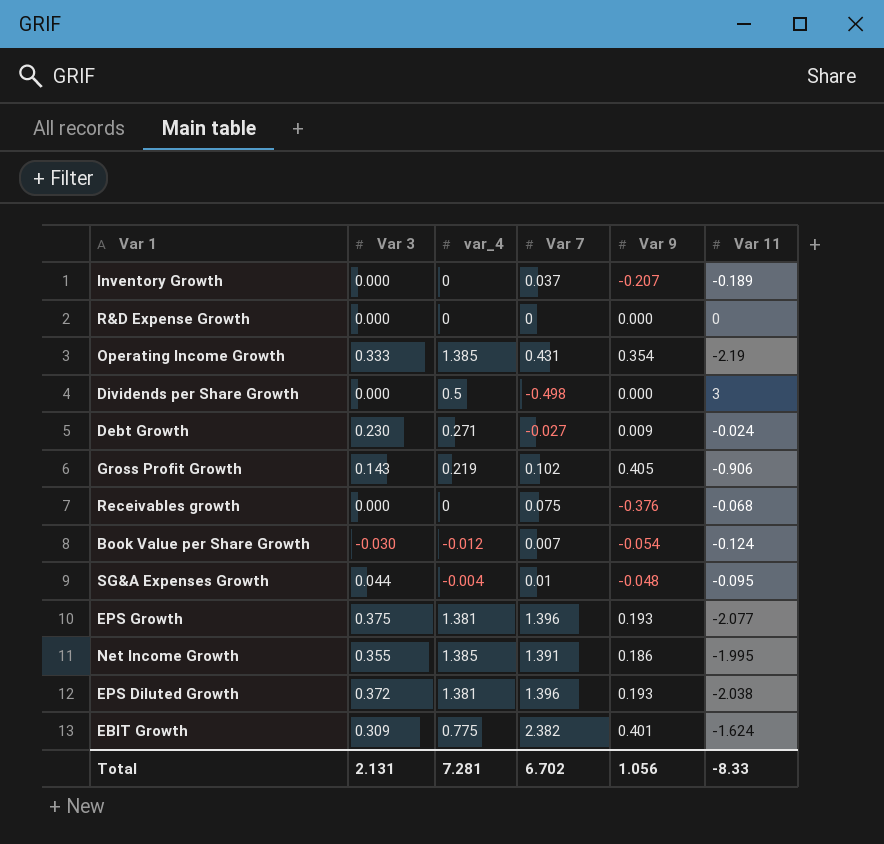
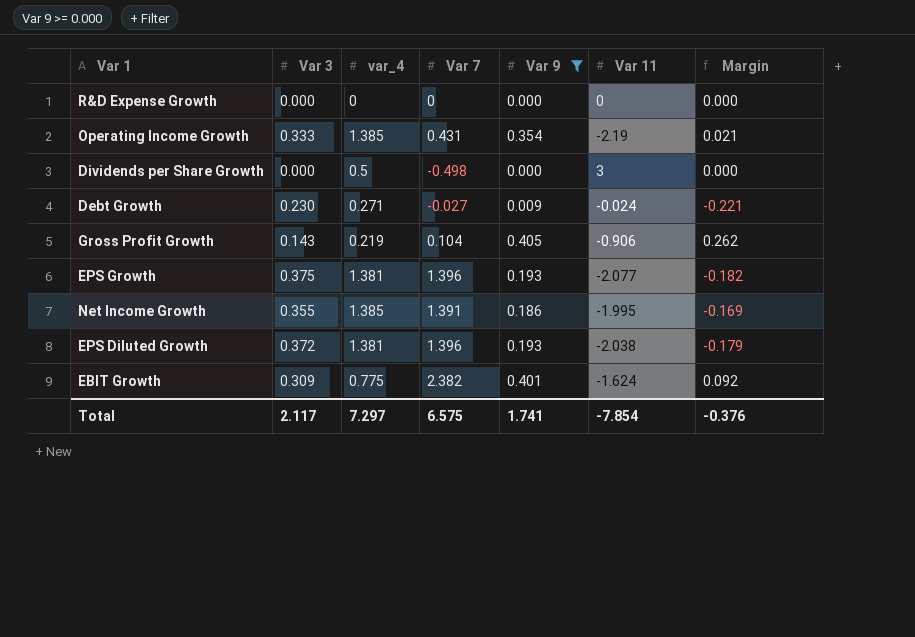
filter: none -> Var 9 >= 0.000
column Margin | formula: none -> [Var 9] - [Var 3]
Gross Profit Growth | Var 7: 0.102 -> 0.104
Total | Var 3: 2.131 -> 2.117
Total | var_4: 7.281 -> 7.297
Total | Var 7: 6.702 -> 6.575
Total | Var 9: 1.056 -> 1.741
Total | Var 11: -8.33 -> -7.854

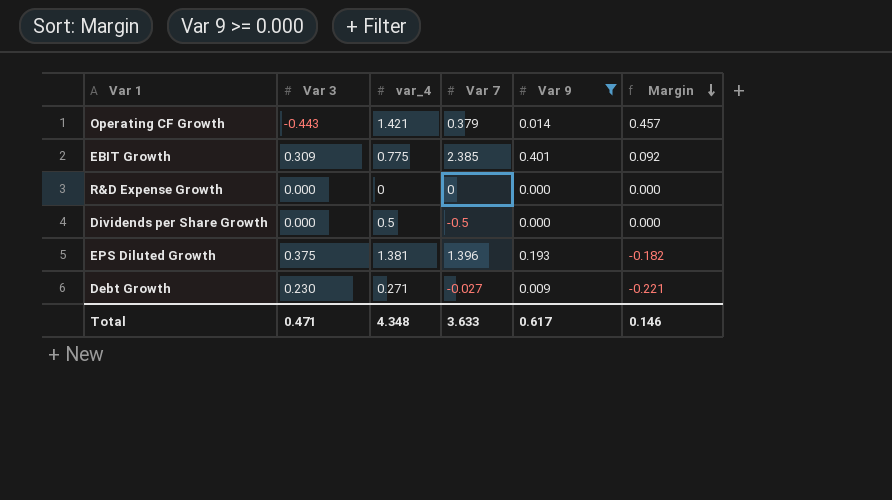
row order: none -> Margin descending
column Var 11 | position: 6 -> none
row Operating Income Growth: 0.333 | 1.385 | 0.431 | 0.354 | -2.19 | 0.021 -> none
row Gross Profit Growth: 0.143 | 0.219 | 0.104 | 0.405 | -0.906 | 0.262 -> none
row EPS Growth: 0.375 | 1.381 | 1.396 | 0.193 | -2.077 | -0.182 -> none
row Net Income Growth: 0.355 | 1.385 | 1.391 | 0.186 | -1.995 | -0.169 -> none
row Operating CF Growth: none -> -0.443 | 1.421 | 0.379 | 0.014 | 0.457
EBIT Growth | Var 7: 2.382 -> 2.385
Dividends per Share Growth | Var 7: -0.498 -> -0.5
EPS Diluted Growth | Var 3: 0.372 -> 0.375
EPS Diluted Growth | Margin: -0.179 -> -0.182
Total | Var 3: 2.117 -> 0.471
Total | var_4: 7.297 -> 4.348
Total | Var 7: 6.575 -> 3.633
Total | Var 9: 1.741 -> 0.617
Total | Margin: -0.376 -> 0.146

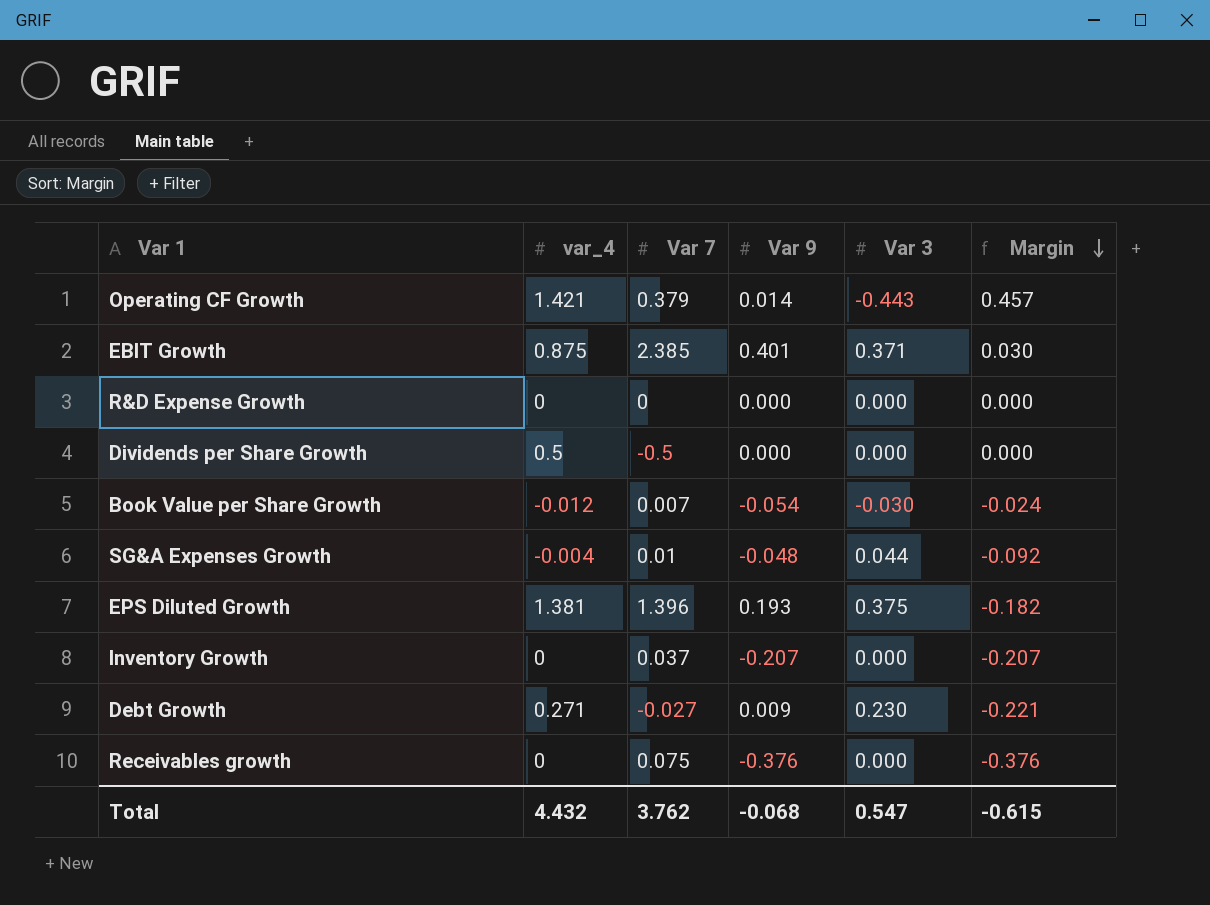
filter: Var 9 >= 0.000 -> none
column Var 3 | position: 2 -> 5
EBIT Growth | var_4: 0.775 -> 0.875
EBIT Growth | Var 3: 0.309 -> 0.371
EBIT Growth | Margin: 0.092 -> 0.030
Total | var_4: 4.348 -> 4.432
Total | Var 7: 3.633 -> 3.762
Total | Var 9: 0.617 -> -0.068
Total | Var 3: 0.471 -> 0.547
Total | Margin: 0.146 -> -0.615

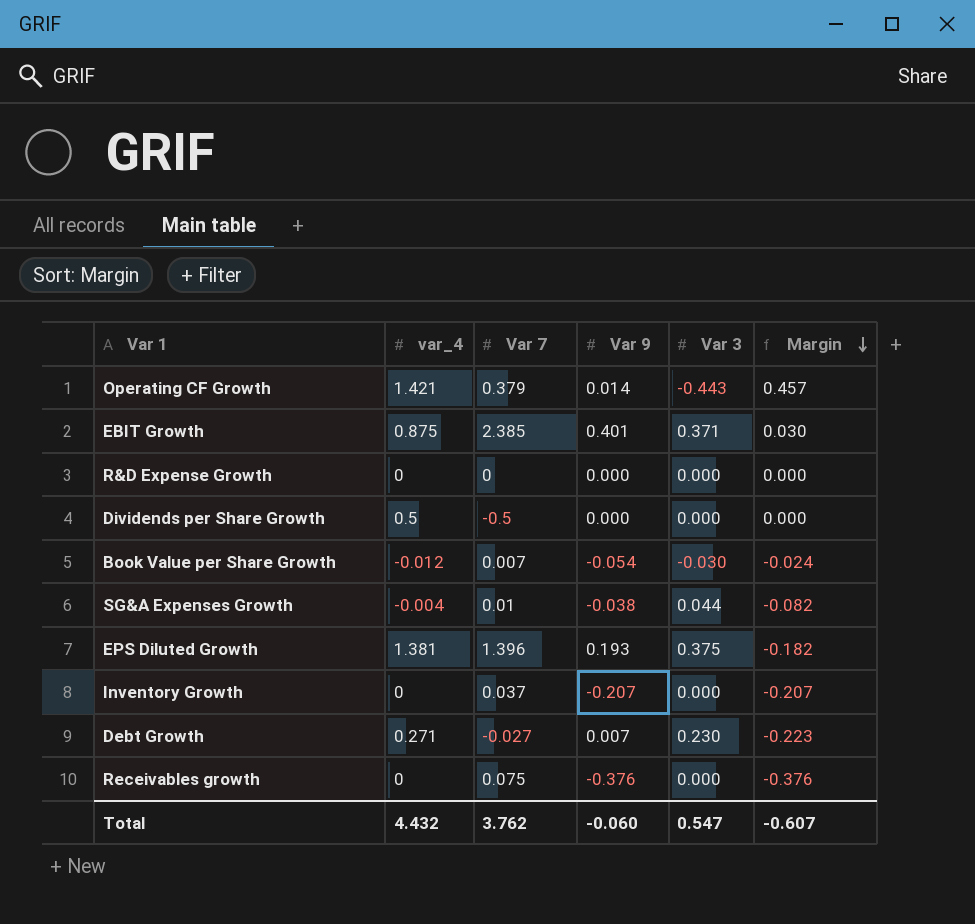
SG&A Expenses Growth | Var 9: -0.048 -> -0.038
SG&A Expenses Growth | Margin: -0.092 -> -0.082
Debt Growth | Var 9: 0.009 -> 0.007
Debt Growth | Margin: -0.221 -> -0.223
Total | Var 9: -0.068 -> -0.060
Total | Margin: -0.615 -> -0.607

